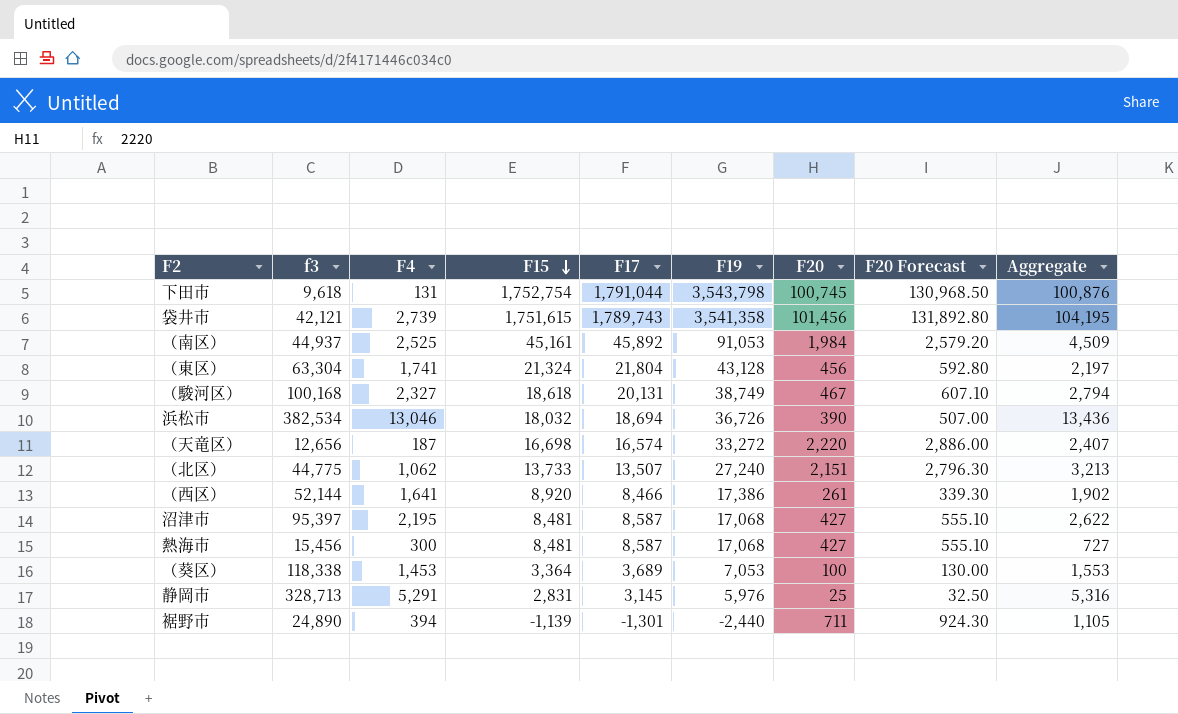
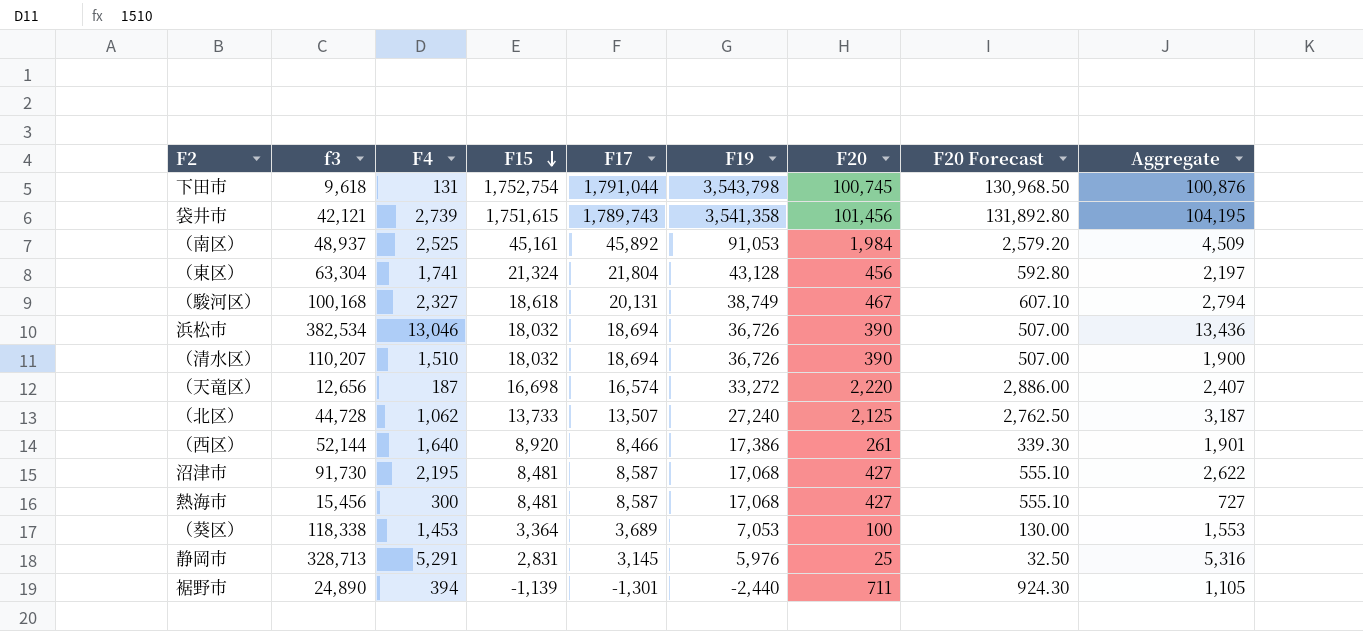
（南区） | f3: 44,937 -> 48,937
row （清水区）: none -> 110,207 | 1,510 | 18,032 | 18,694 | 36,726 | 390 | 507.00 | 1,900
（北区） | f3: 44,775 -> 44,728
（北区） | F20: 2,151 -> 2,125
（北区） | F20 Forecast: 2,796.30 -> 2,762.50
（北区） | Aggregate: 3,213 -> 3,187
（西区） | F4: 1,641 -> 1,640
（西区） | Aggregate: 1,902 -> 1,901
沼津市 | f3: 95,397 -> 91,730

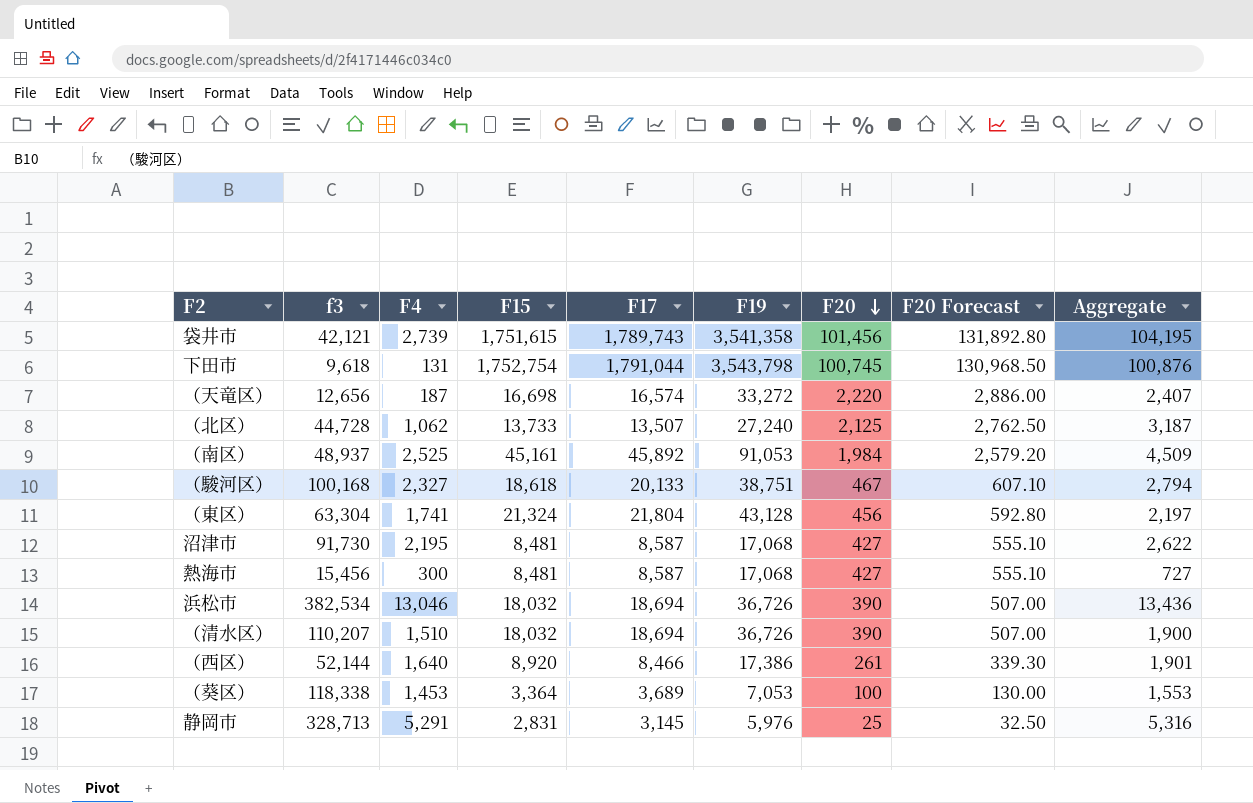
row order: F15 descending -> F20 descending
row 裾野市: 24,890 | 394 | -1,139 | -1,301 | -2,440 | 711 | 924.30 | 1,105 -> none
（駿河区） | F17: 20,131 -> 20,133
（駿河区） | F19: 38,749 -> 38,751

